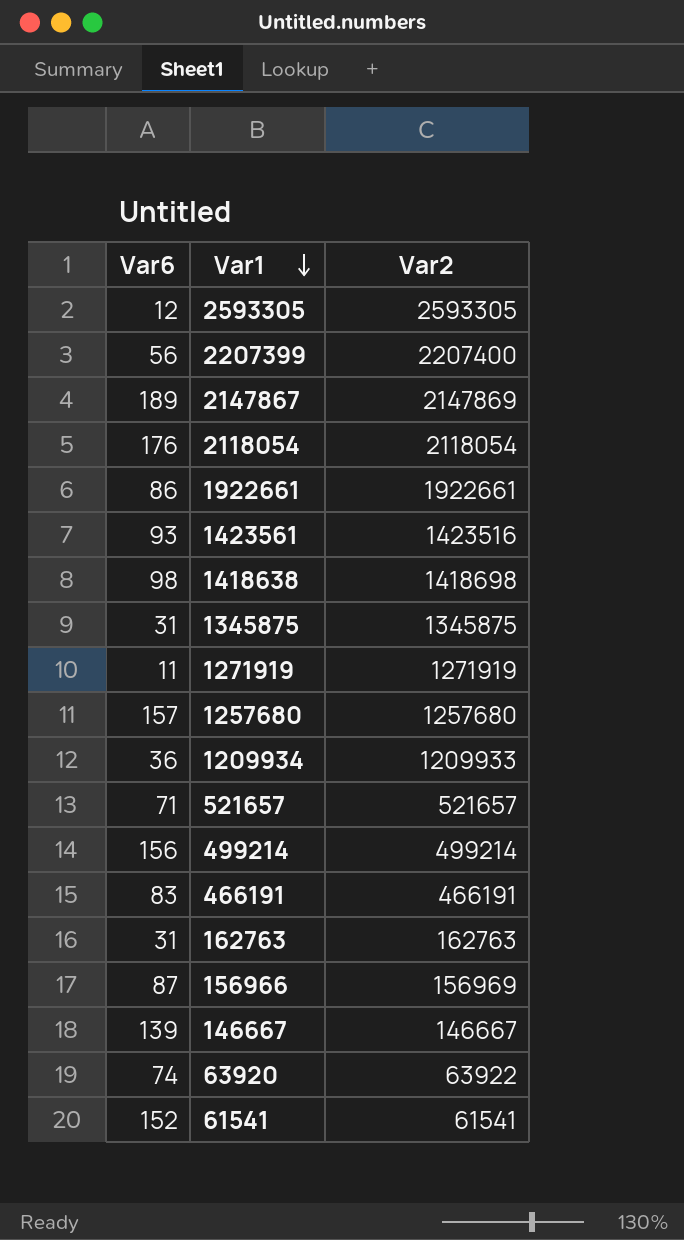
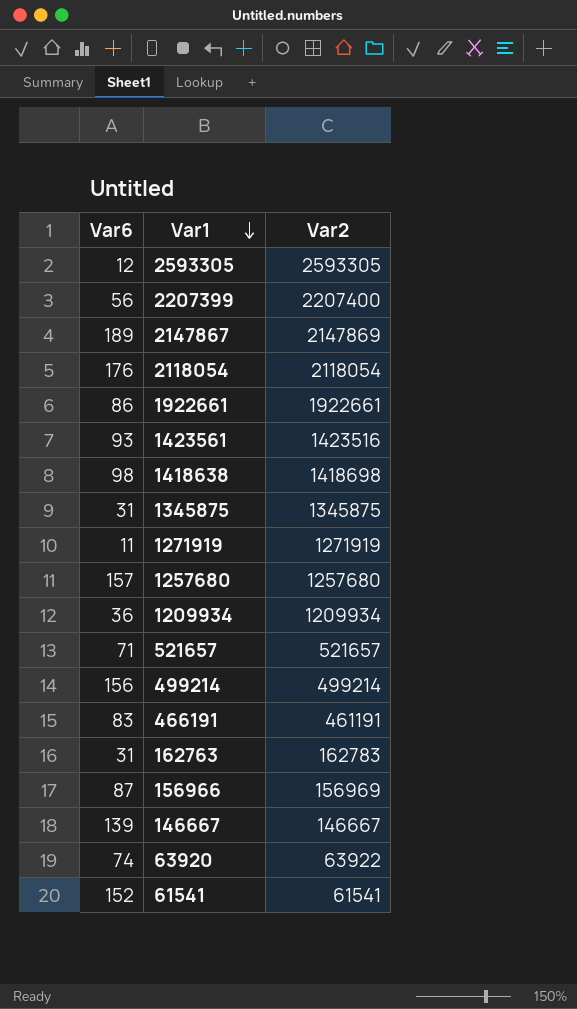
1209934 | Var2: 1209933 -> 1209934
466191 | Var2: 466191 -> 461191
162763 | Var2: 162763 -> 162783

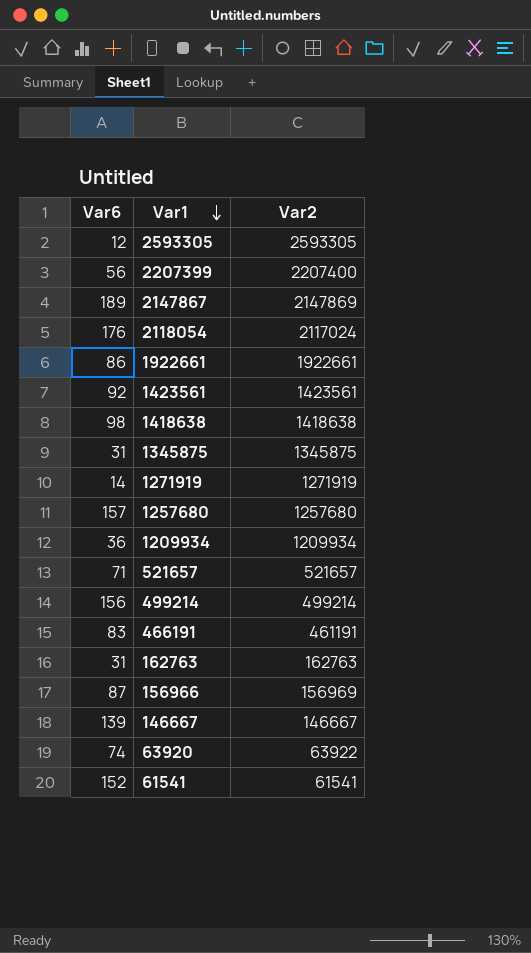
2118054 | Var2: 2118054 -> 2117024
1423561 | Var6: 93 -> 92
1423561 | Var2: 1423516 -> 1423561
1418638 | Var2: 1418698 -> 1418638
1271919 | Var6: 11 -> 14
162763 | Var2: 162783 -> 162763

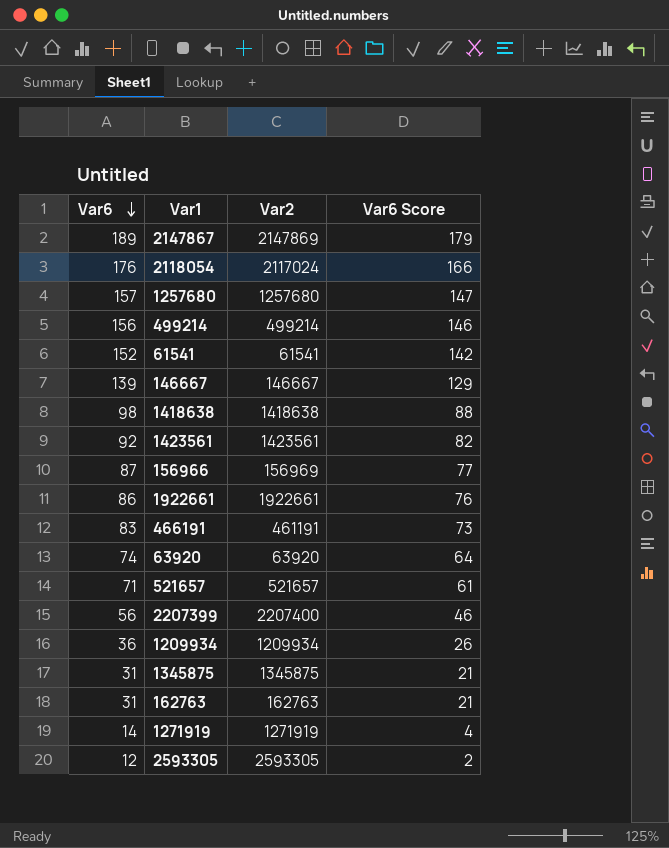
row order: Var1 descending -> Var6 descending
column Var6 Score | formula: none -> [Var6] - 10
63920 | Var2: 63922 -> 63920

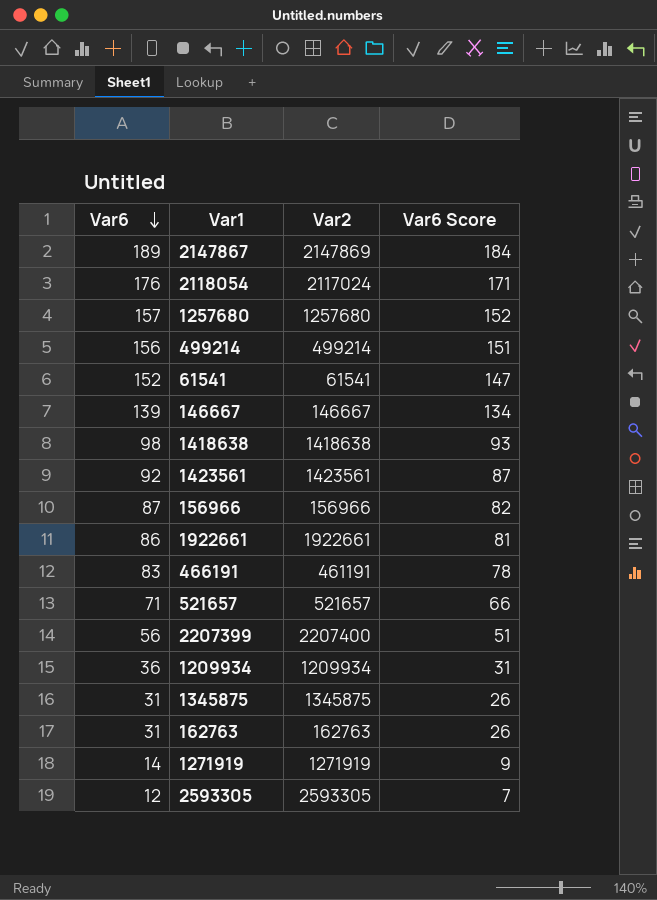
column Var6 Score | formula: [Var6] - 10 -> [Var6] - 5
row 63920: 74 | 63920 | 64 -> none
156966 | Var2: 156969 -> 156966

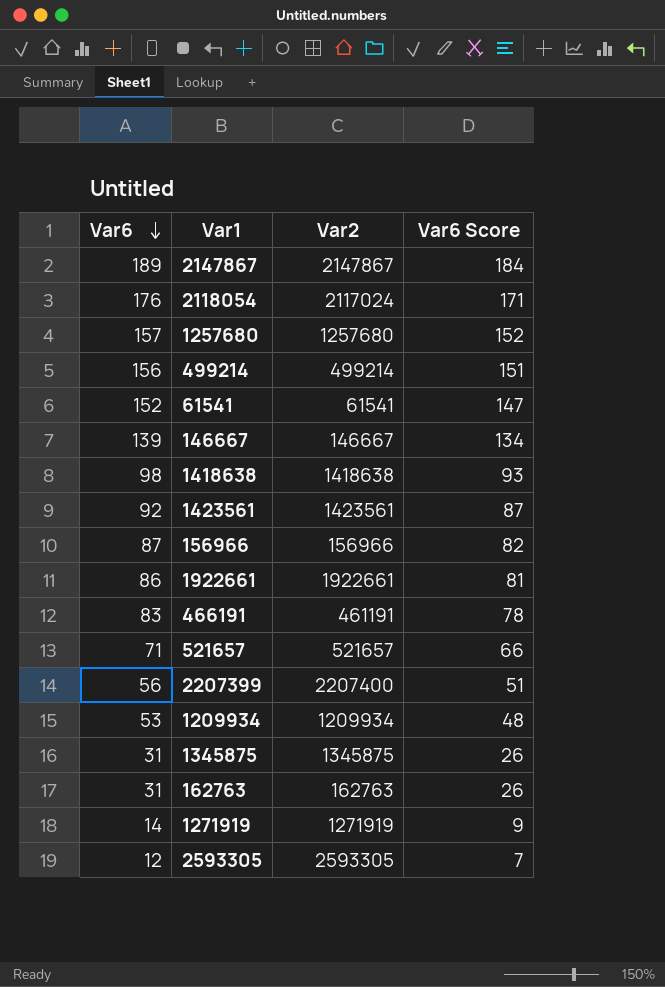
2147867 | Var2: 2147869 -> 2147867
1209934 | Var6: 36 -> 53
1209934 | Var6 Score: 31 -> 48

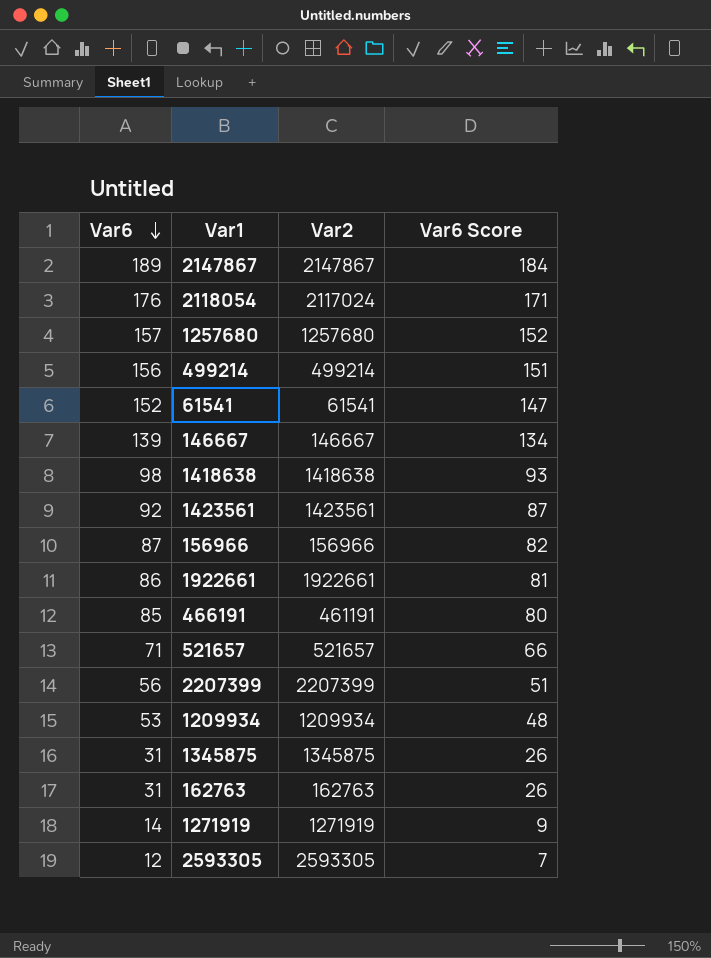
466191 | Var6: 83 -> 85
466191 | Var6 Score: 78 -> 80
2207399 | Var2: 2207400 -> 2207399

